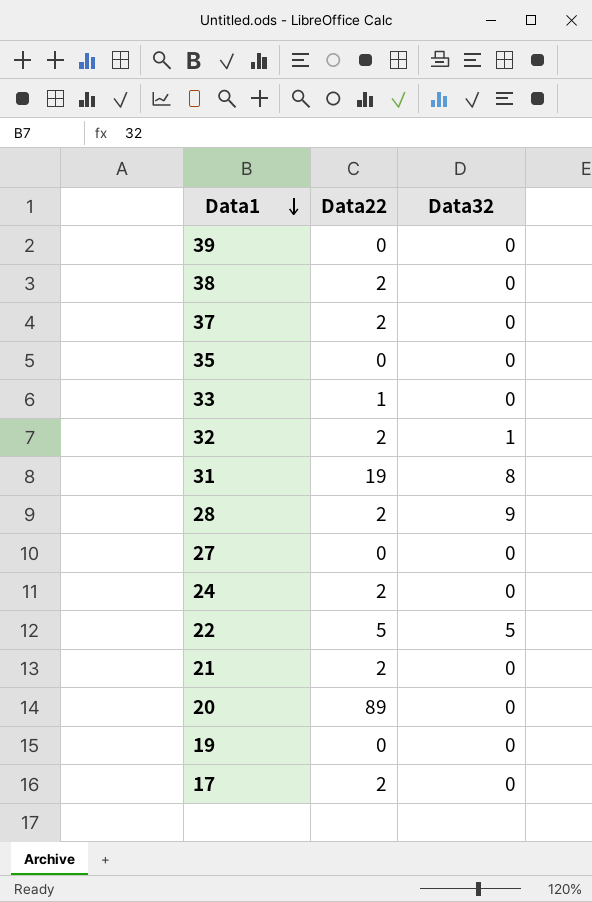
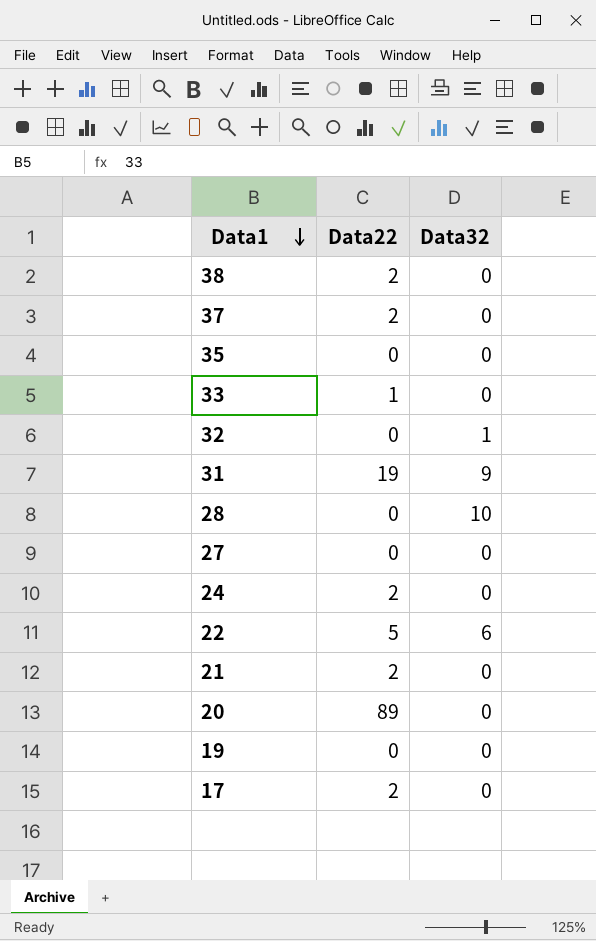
row 39: 0 | 0 -> none
32 | Data22: 2 -> 0
31 | Data32: 8 -> 9
28 | Data22: 2 -> 0
28 | Data32: 9 -> 10
22 | Data32: 5 -> 6

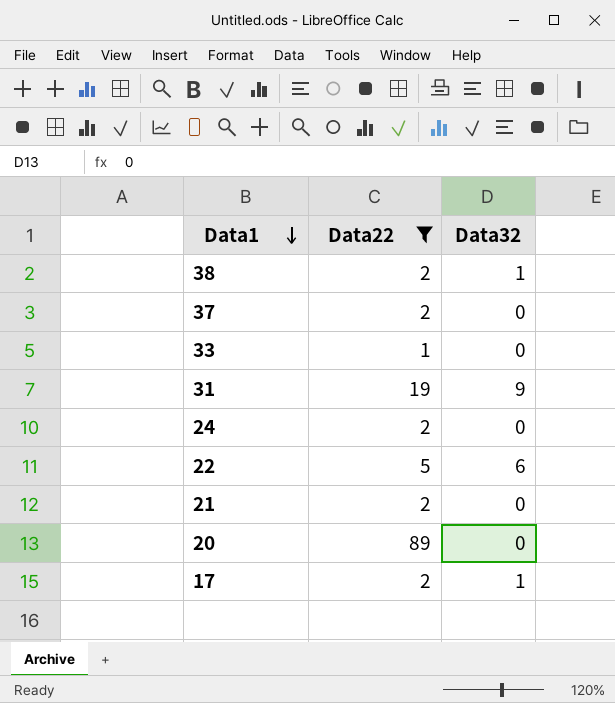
filter: none -> Data22 != 0
38 | Data32: 0 -> 1
17 | Data32: 0 -> 1

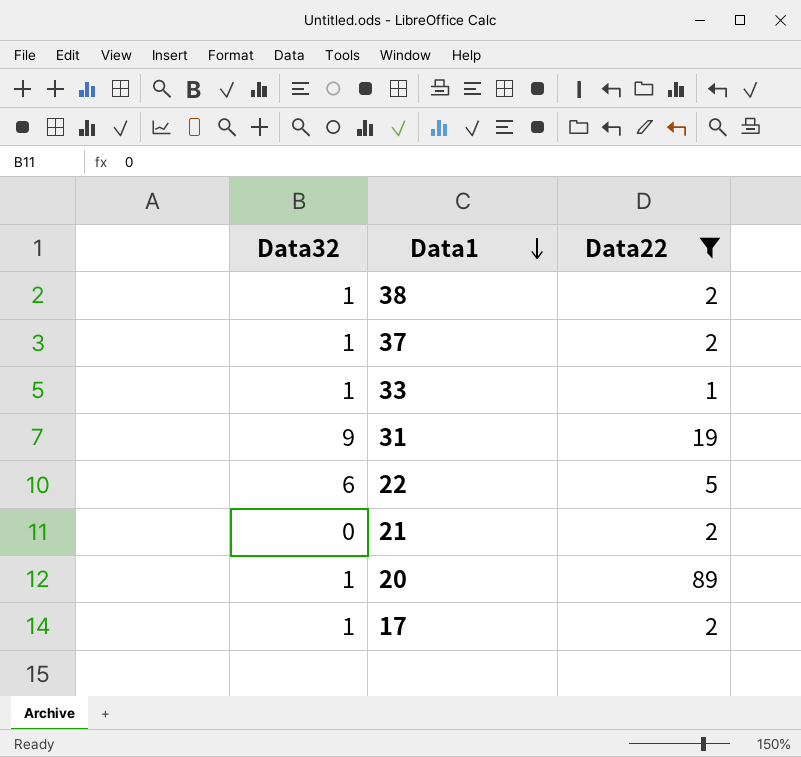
column Data32 | position: 3 -> 1
row 24: 2 | 0 -> none
37 | Data32: 0 -> 1
33 | Data32: 0 -> 1
20 | Data32: 0 -> 1

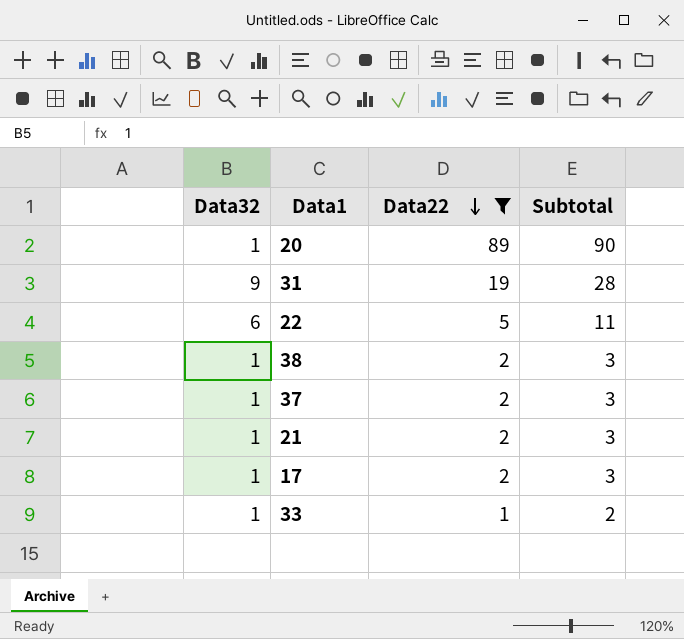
row order: Data1 descending -> Data22 descending
column Subtotal | formula: none -> [Data32] + [Data22]
21 | Data32: 0 -> 1

